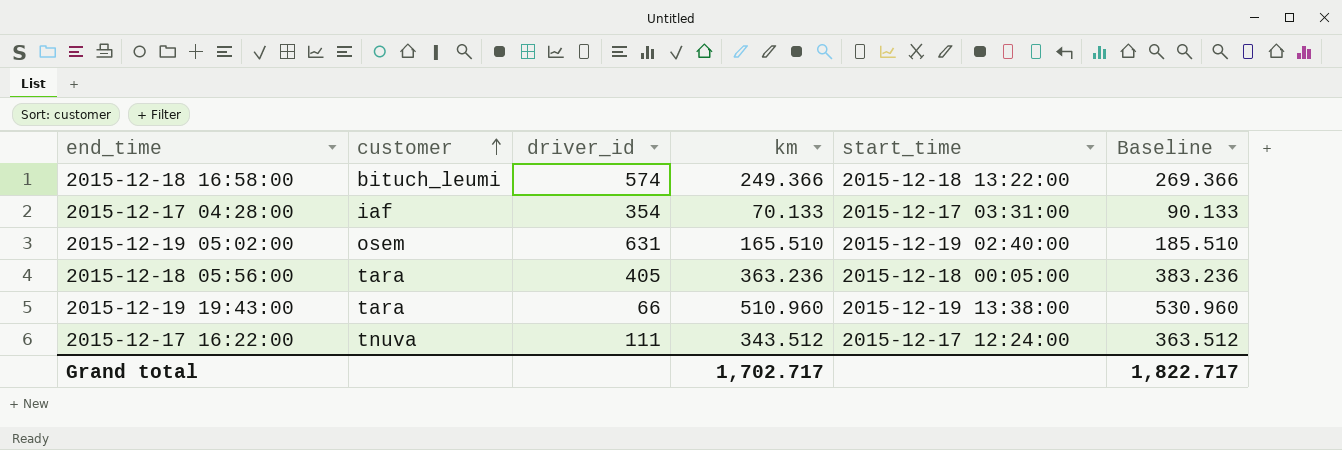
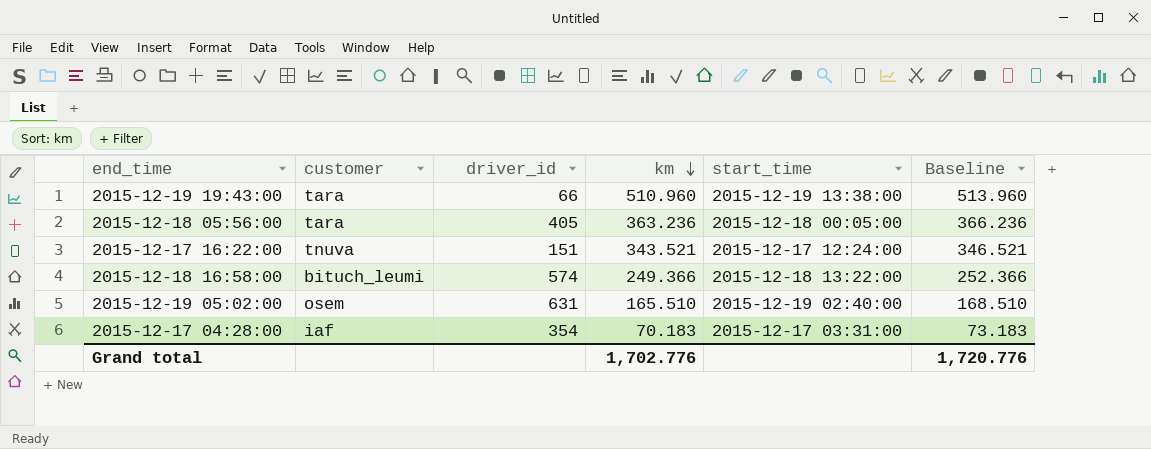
row order: customer ascending -> km descending
column Baseline | formula: [km] + 20 -> [km] + 3
2015-12-17 16:22:00 | driver_id: 111 -> 151
2015-12-17 16:22:00 | km: 343.512 -> 343.521
2015-12-17 04:28:00 | km: 70.133 -> 70.183
Grand total | km: 1,702.717 -> 1,702.776
Grand total | Baseline: 1,822.717 -> 1,720.776

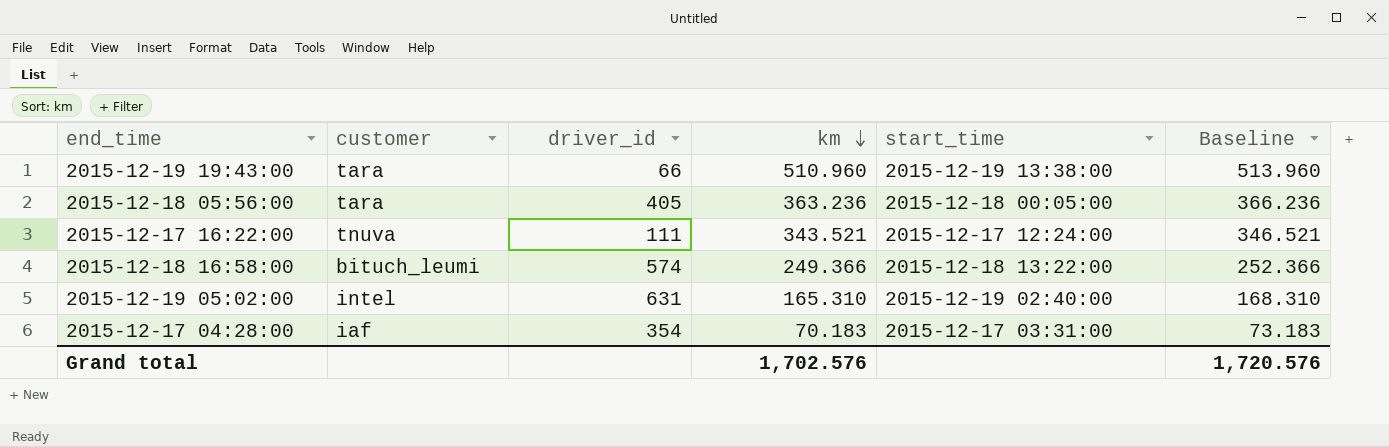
2015-12-17 16:22:00 | driver_id: 151 -> 111
2015-12-19 05:02:00 | customer: osem -> intel
2015-12-19 05:02:00 | km: 165.510 -> 165.310
2015-12-19 05:02:00 | Baseline: 168.510 -> 168.310
Grand total | km: 1,702.776 -> 1,702.576
Grand total | Baseline: 1,720.776 -> 1,720.576

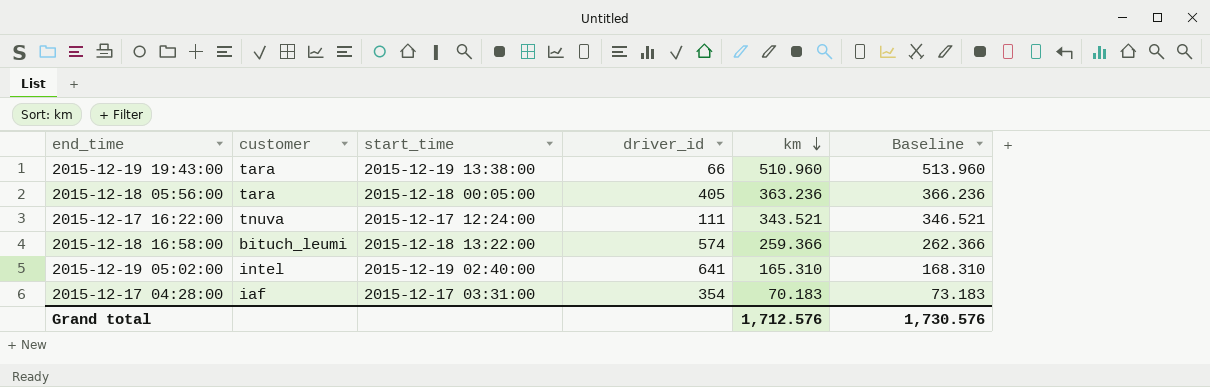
column start_time | position: 5 -> 3
2015-12-18 16:58:00 | km: 249.366 -> 259.366
2015-12-18 16:58:00 | Baseline: 252.366 -> 262.366
2015-12-19 05:02:00 | driver_id: 631 -> 641
Grand total | km: 1,702.576 -> 1,712.576
Grand total | Baseline: 1,720.576 -> 1,730.576

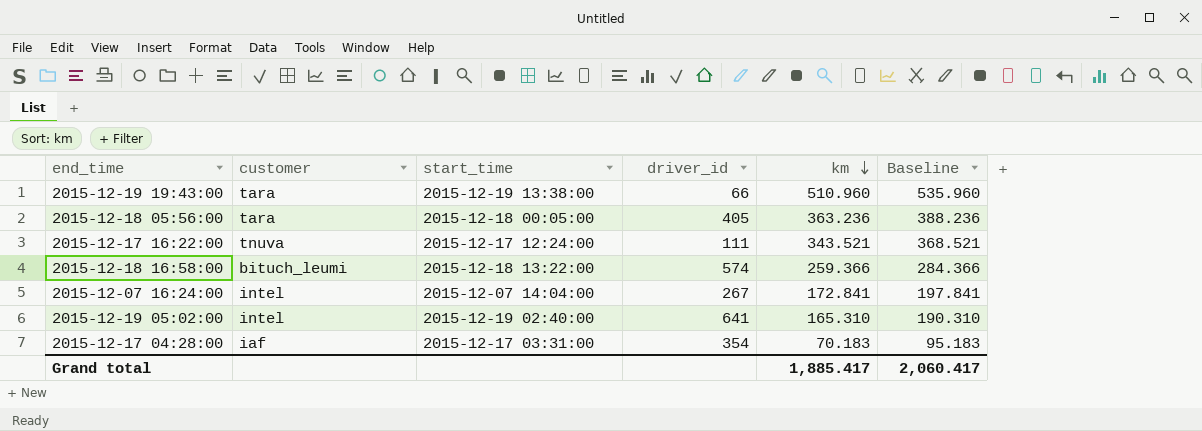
column Baseline | formula: [km] + 3 -> [km] + 25
row 2015-12-07 16:24:00: none -> intel | 2015-12-07 14:04:00 | 267 | 172.841 | 197.841
Grand total | km: 1,712.576 -> 1,885.417
Grand total | Baseline: 1,730.576 -> 2,060.417

